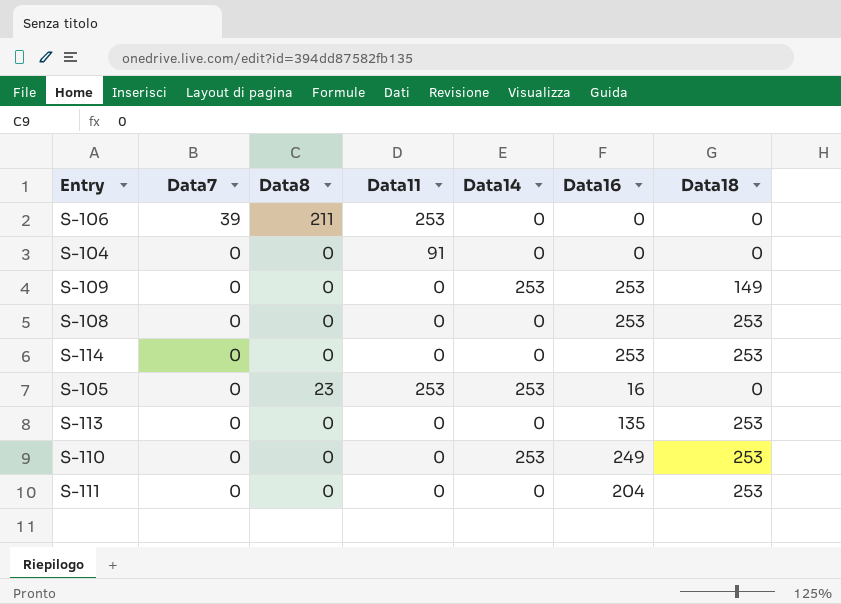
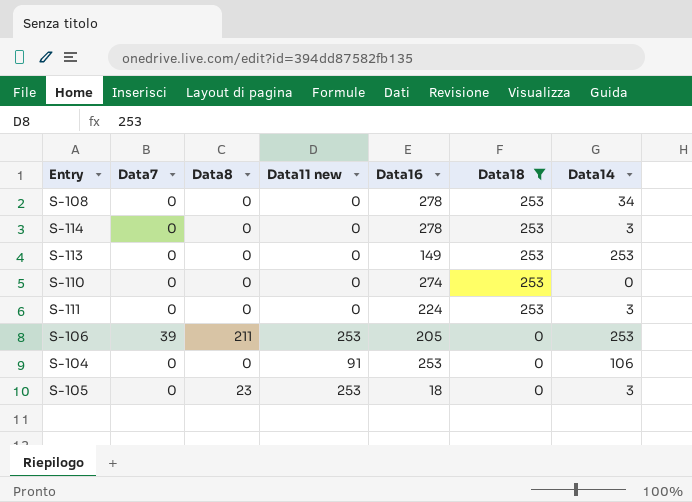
filter: none -> Data18 != 149
row order: Data7 descending -> Data18 descending
column name: Data11 -> Data11 new
column Data14 | position: 5 -> 7
S-108 | Data16: 253 -> 278
S-108 | Data14: 0 -> 34
S-114 | Data16: 253 -> 278
S-114 | Data14: 0 -> 3
S-113 | Data16: 135 -> 149
S-113 | Data14: 0 -> 253
S-110 | Data16: 249 -> 274
S-110 | Data14: 253 -> 0
S-111 | Data16: 204 -> 224
S-111 | Data14: 0 -> 3
S-106 | Data16: 0 -> 205
S-106 | Data14: 0 -> 253
S-104 | Data16: 0 -> 253
S-104 | Data14: 0 -> 106
S-105 | Data16: 16 -> 18
S-105 | Data14: 253 -> 3

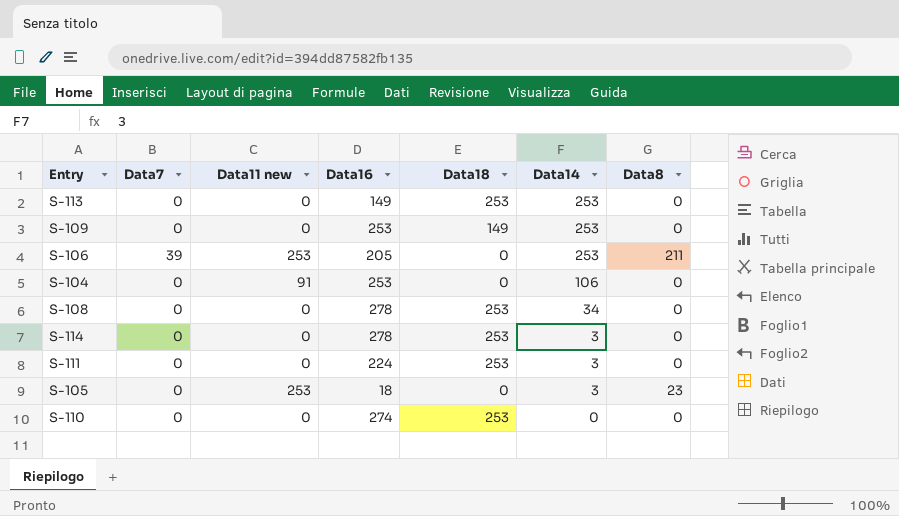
filter: Data18 != 149 -> none
row order: Data18 descending -> Data14 descending
column Data8 | position: 3 -> 7

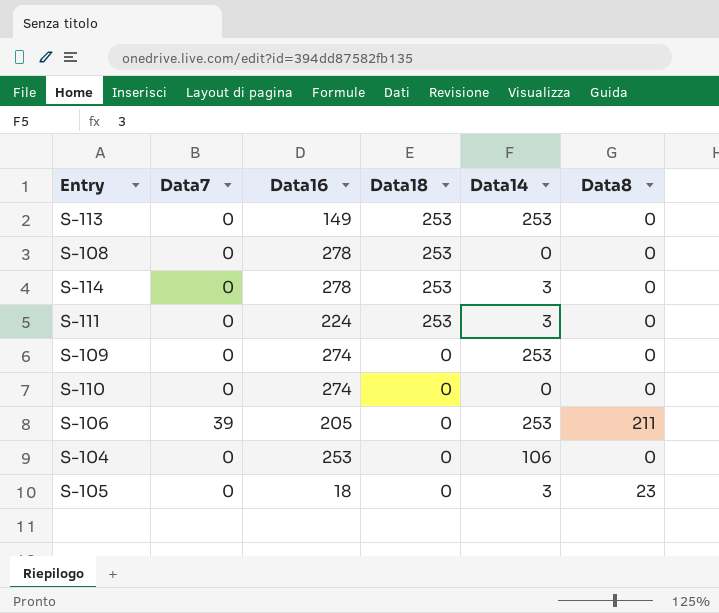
row order: Data14 descending -> Data18 descending
column Data11 new | position: 3 -> none
S-108 | Data14: 34 -> 0
S-109 | Data16: 253 -> 274
S-109 | Data18: 149 -> 0
S-110 | Data18: 253 -> 0

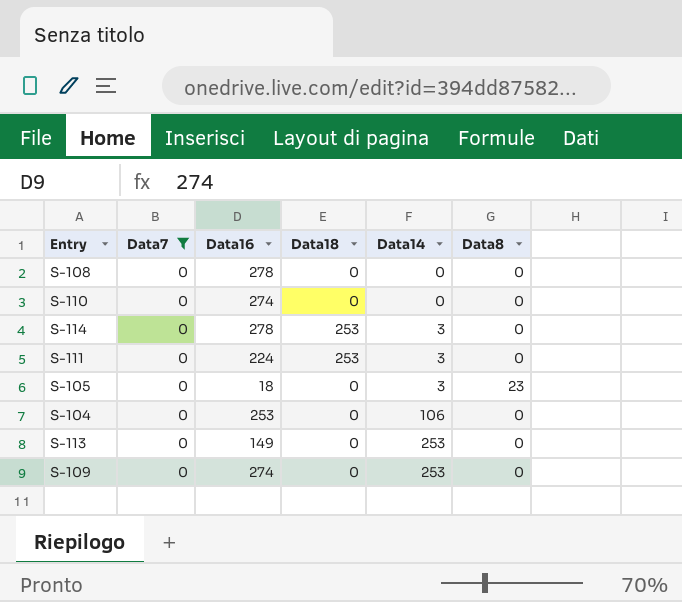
filter: none -> Data7 = 0
row order: Data18 descending -> Data14 ascending
S-108 | Data18: 253 -> 0
S-113 | Data18: 253 -> 0

